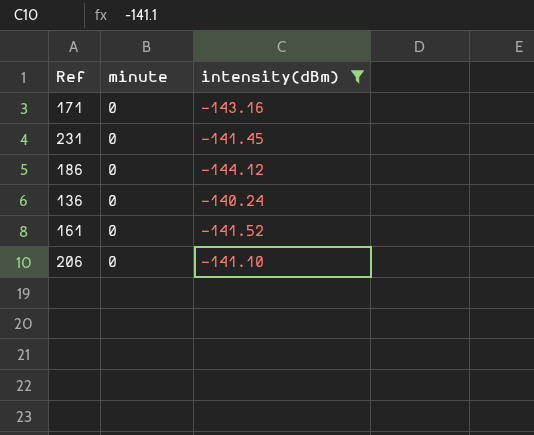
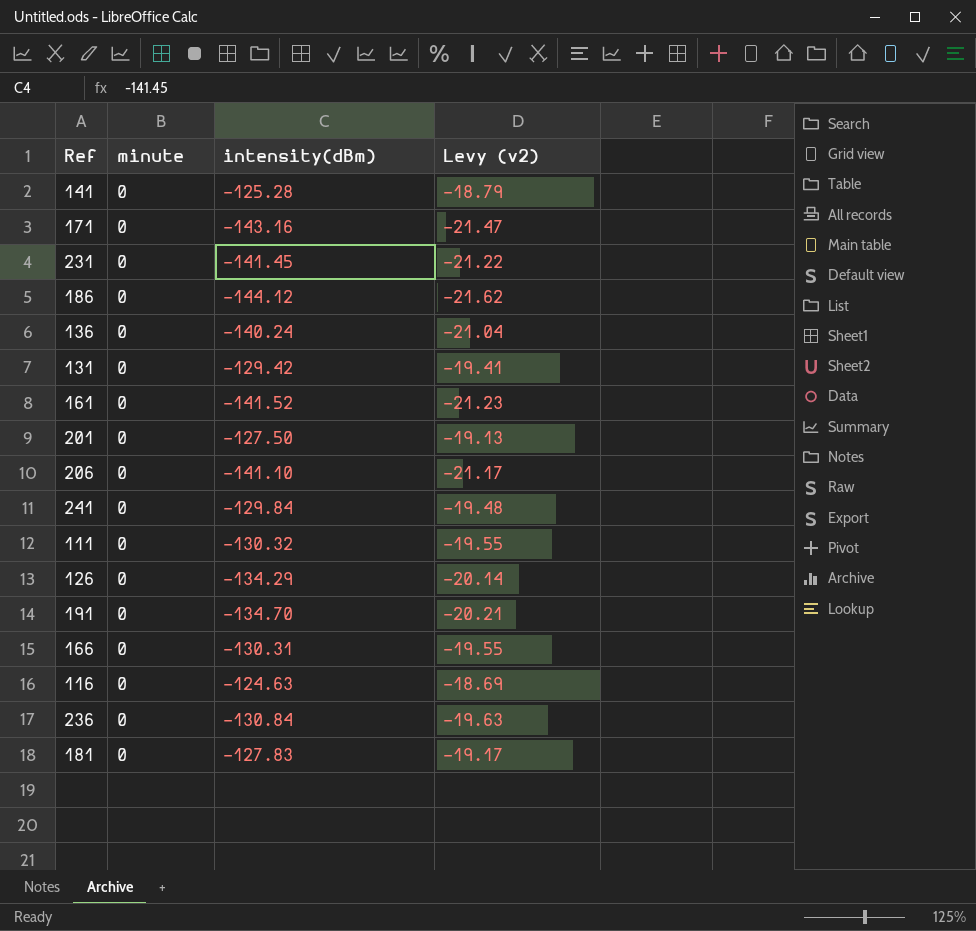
filter: intensity(dBm) <= -140.24 -> none
column Levy (v2) | formula: none -> [intensity(dBm)] * 0.15

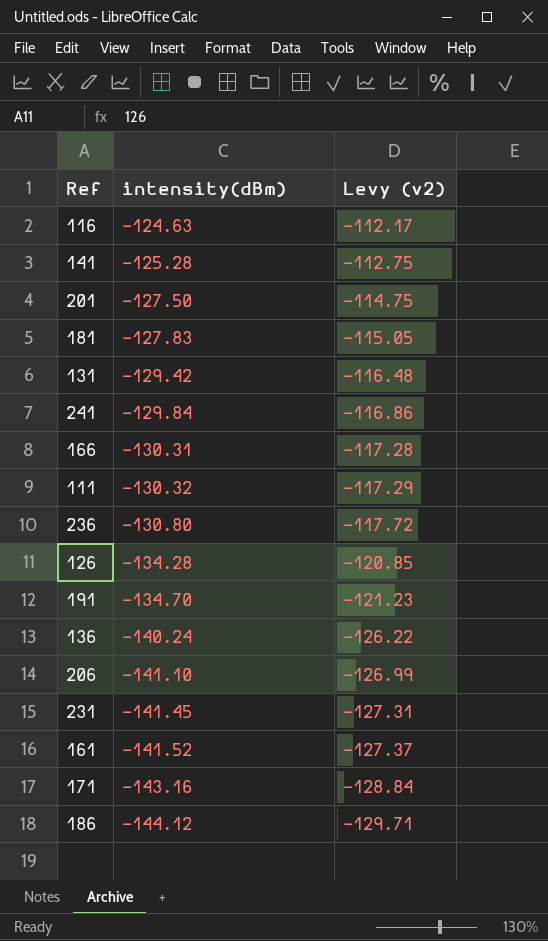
row order: none -> intensity(dBm) descending
column minute | position: 2 -> none
column Levy (v2) | formula: [intensity(dBm)] * 0.15 -> [intensity(dBm)] * 0.9
236 | intensity(dBm): -130.84 -> -130.80
126 | intensity(dBm): -134.29 -> -134.28

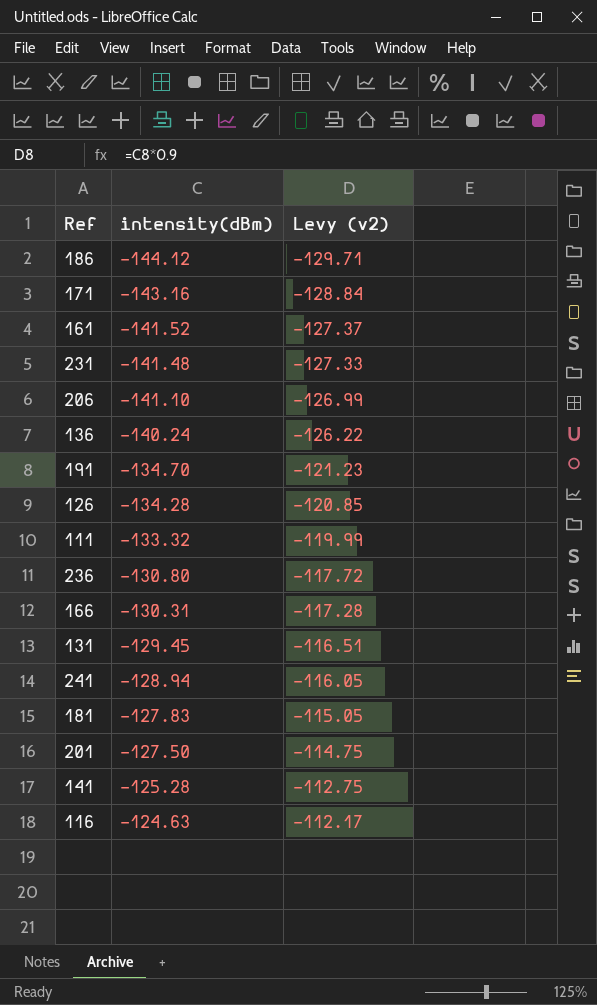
row order: intensity(dBm) descending -> intensity(dBm) ascending
231 | intensity(dBm): -141.45 -> -141.48
231 | Levy (v2): -127.31 -> -127.33
111 | intensity(dBm): -130.32 -> -133.32
111 | Levy (v2): -117.29 -> -119.99
131 | intensity(dBm): -129.42 -> -129.45
131 | Levy (v2): -116.48 -> -116.51
241 | intensity(dBm): -129.84 -> -128.94
241 | Levy (v2): -116.86 -> -116.05

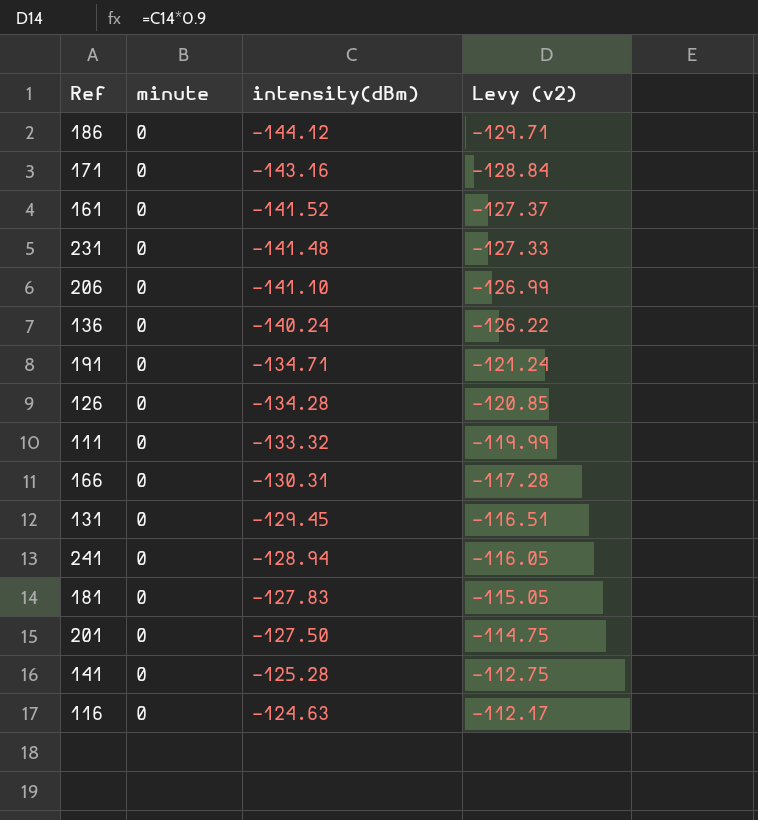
column minute | position: none -> 2
row 236: -130.80 | -117.72 -> none
191 | intensity(dBm): -134.70 -> -134.71
191 | Levy (v2): -121.23 -> -121.24

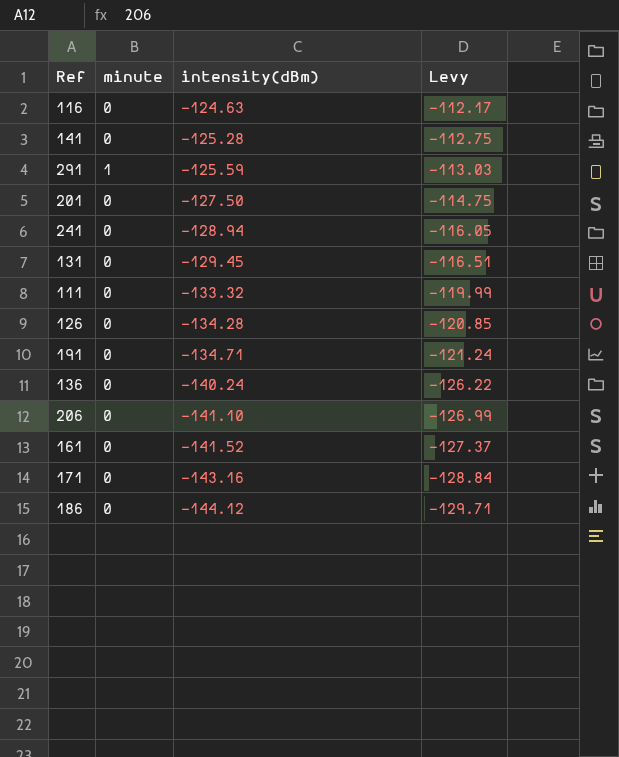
row order: intensity(dBm) ascending -> intensity(dBm) descending
column name: Levy (v2) -> Levy
row 231: 0 | -141.48 | -127.33 -> none
row 166: 0 | -130.31 | -117.28 -> none
row 181: 0 | -127.83 | -115.05 -> none
row 291: none -> 1 | -125.59 | -113.03

